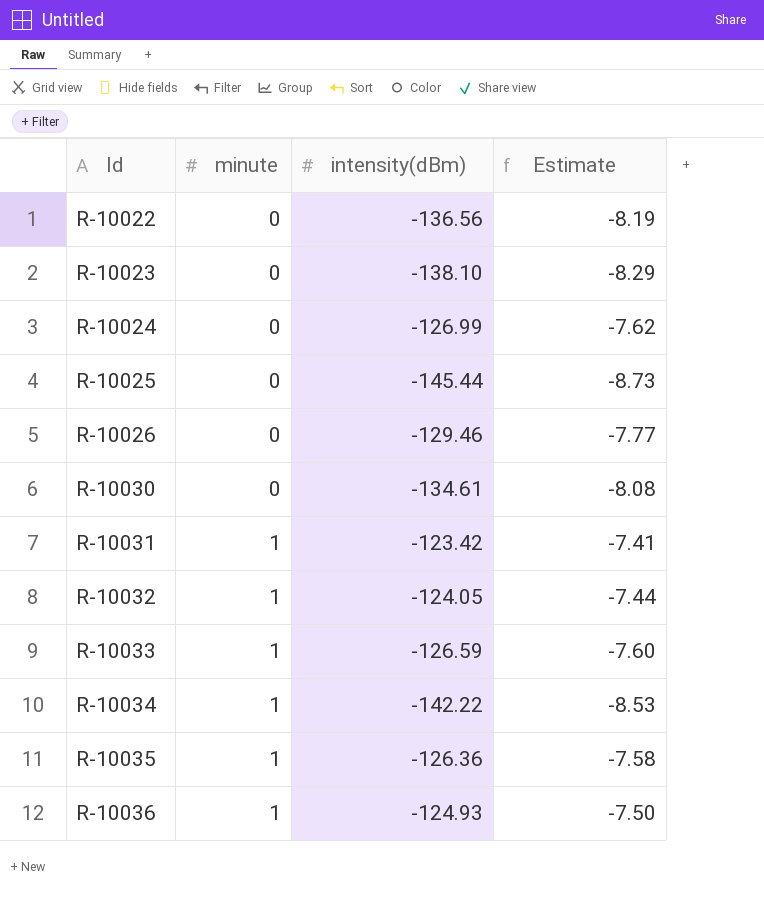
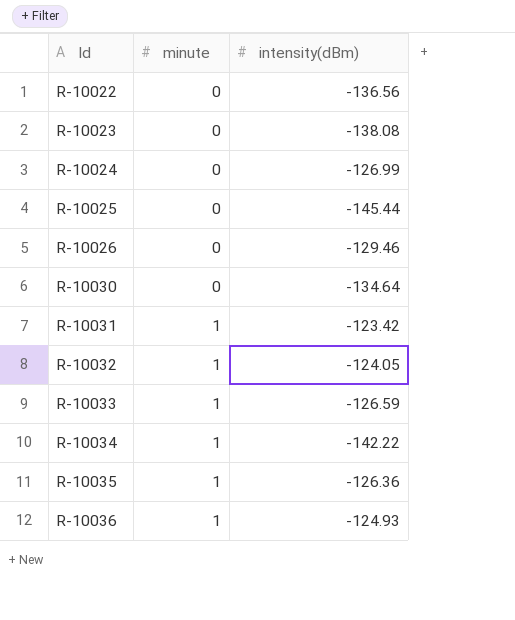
column Estimate | formula: [intensity(dBm)] * 0.06 -> none
R-10023 | intensity(dBm): -138.10 -> -138.08
R-10030 | intensity(dBm): -134.61 -> -134.64

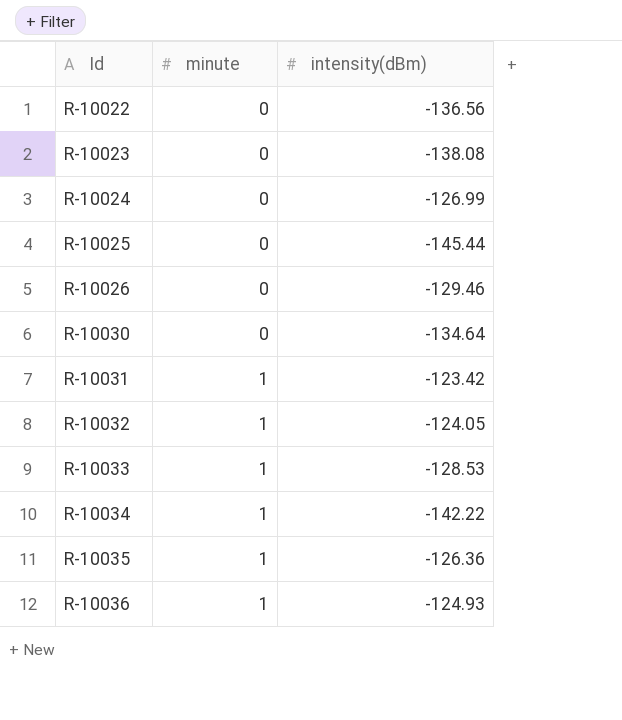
R-10033 | intensity(dBm): -126.59 -> -128.53

